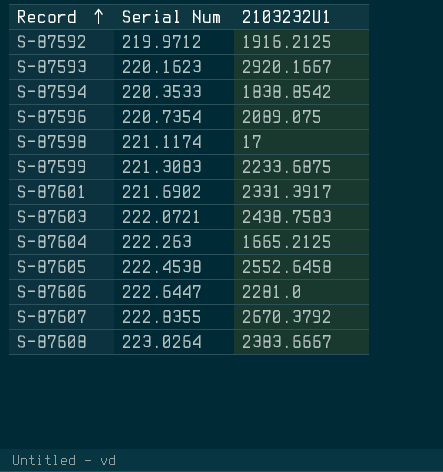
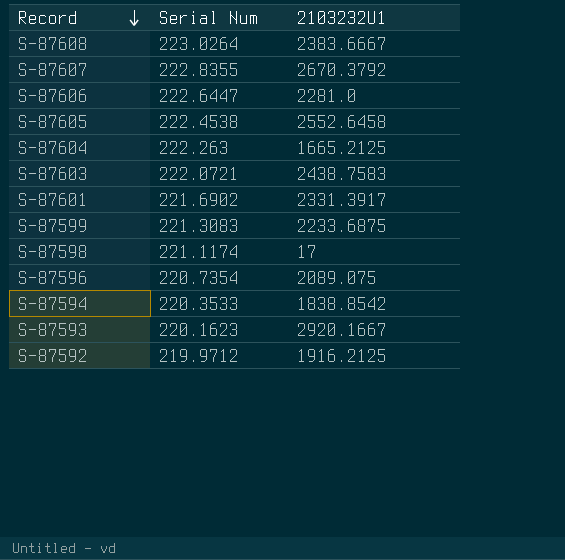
row order: Record ascending -> Record descending

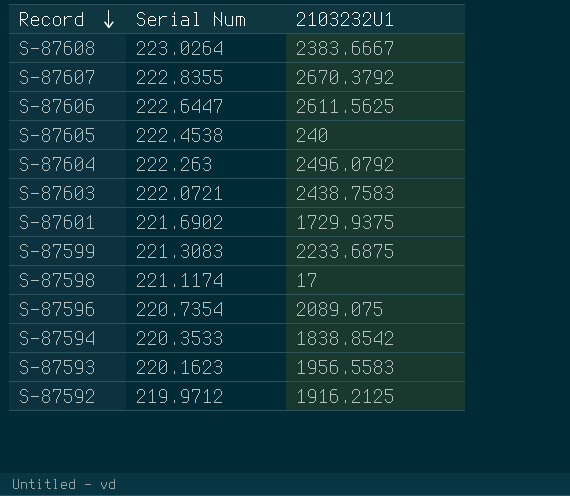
S-87606 | 2103232U1: 2281.0 -> 2611.5625
S-87605 | 2103232U1: 2552.6458 -> 240
S-87604 | 2103232U1: 1665.2125 -> 2496.0792
S-87601 | 2103232U1: 2331.3917 -> 1729.9375
S-87593 | 2103232U1: 2920.1667 -> 1956.5583

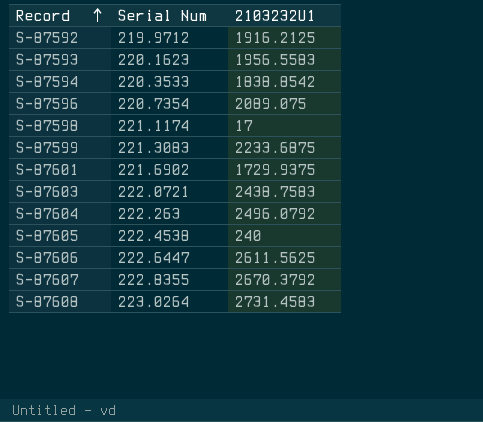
row order: Record descending -> Record ascending
S-87608 | 2103232U1: 2383.6667 -> 2731.4583

